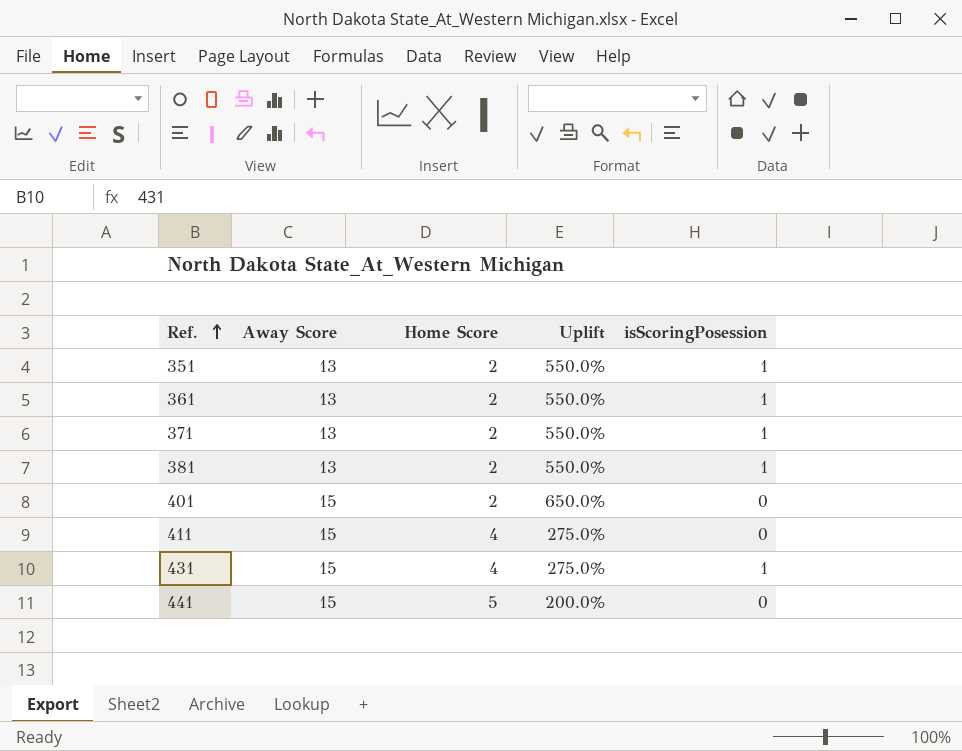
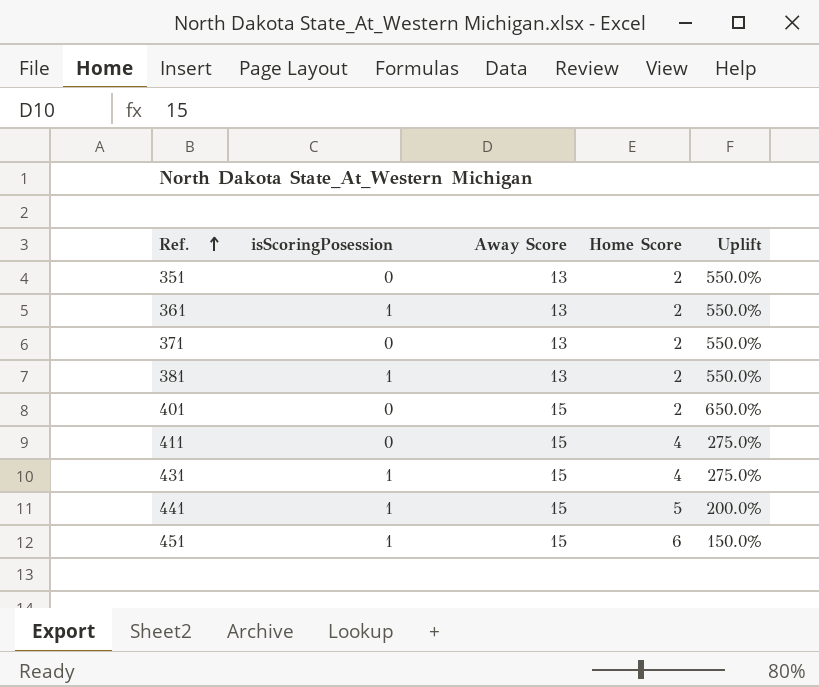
column isScoringPosession | position: 5 -> 2
351 | isScoringPosession: 1 -> 0
371 | isScoringPosession: 1 -> 0
441 | isScoringPosession: 0 -> 1
row 451: none -> 1 | 15 | 6 | 150.0%

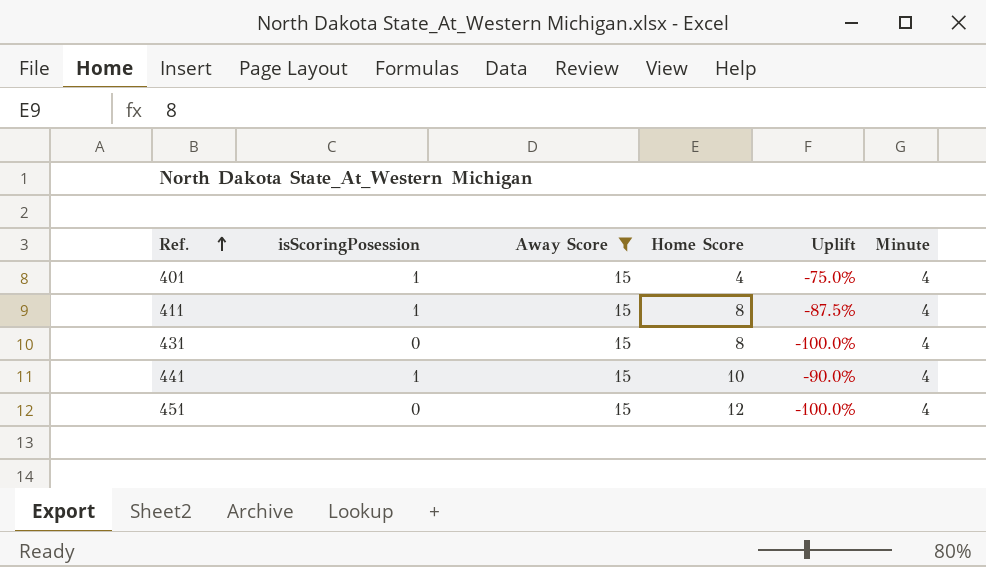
filter: none -> Away Score = 15
column Uplift | formula: ([Away Score] - [Home Score]) / [Home Score] -> ([isScoringPosession] - [Home Score]) / [Home Score]
column Minute | position: none -> 6
401 | isScoringPosession: 0 -> 1
401 | Home Score: 2 -> 4
411 | isScoringPosession: 0 -> 1
411 | Home Score: 4 -> 8
431 | isScoringPosession: 1 -> 0
431 | Home Score: 4 -> 8
441 | Home Score: 5 -> 10
451 | isScoringPosession: 1 -> 0
451 | Home Score: 6 -> 12

